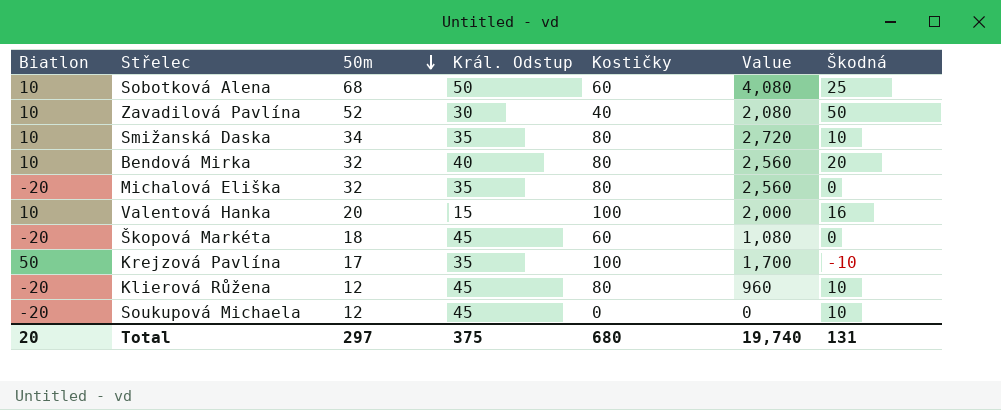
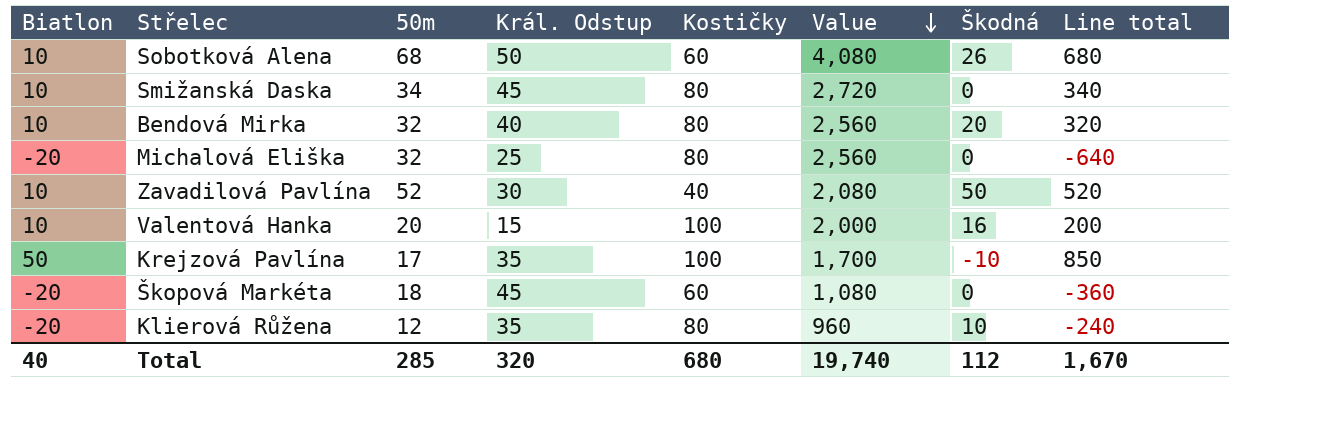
row order: 50m descending -> Value descending
column Line total | formula: none -> [Biatlon] * [50m]
row Soukupová Michaela: -20 | 12 | 45 | 0 | 0 | 10 -> none
Sobotková Alena | Škodná: 25 -> 26
Smižanská Daska | Král. Odstup: 35 -> 45
Smižanská Daska | Škodná: 10 -> 0
Michalová Eliška | Král. Odstup: 35 -> 25
Klierová Růžena | Král. Odstup: 45 -> 35
Total | Biatlon: 20 -> 40
Total | 50m: 297 -> 285
Total | Král. Odstup: 375 -> 320
Total | Škodná: 131 -> 112

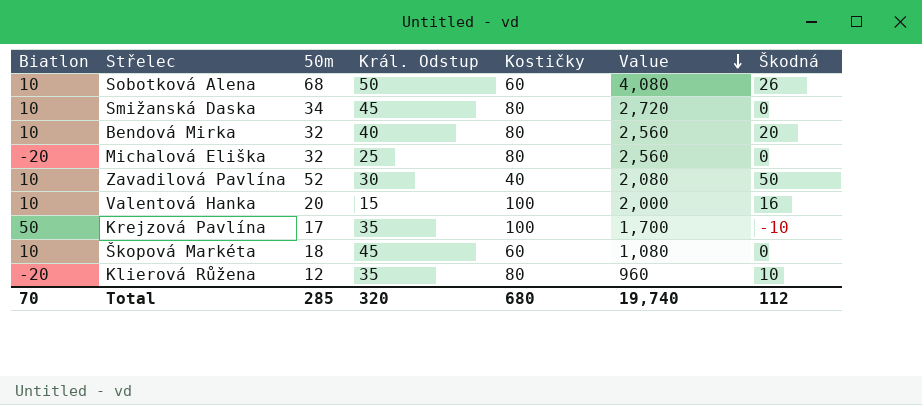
column Line total | formula: [Biatlon] * [50m] -> none
Škopová Markéta | Biatlon: -20 -> 10
Total | Biatlon: 40 -> 70

